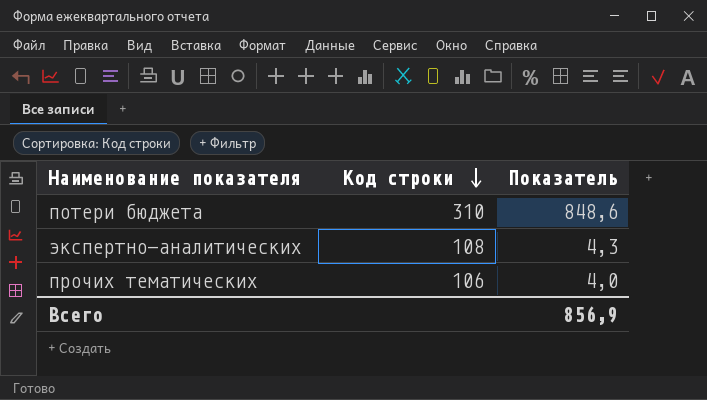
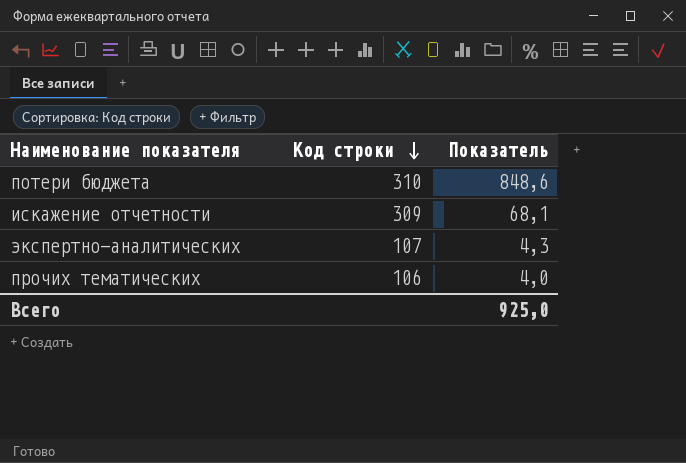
row искажение отчетности: none -> 309 | 68,1
экспертно-аналитических | Код строки: 108 -> 107
Всего | Показатель: 856,9 -> 925,0

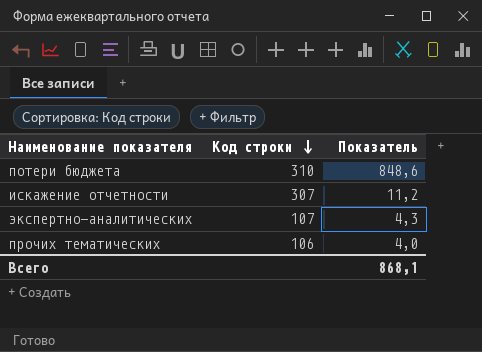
искажение отчетности | Код строки: 309 -> 307
искажение отчетности | Показатель: 68,1 -> 11,2
Всего | Показатель: 925,0 -> 868,1

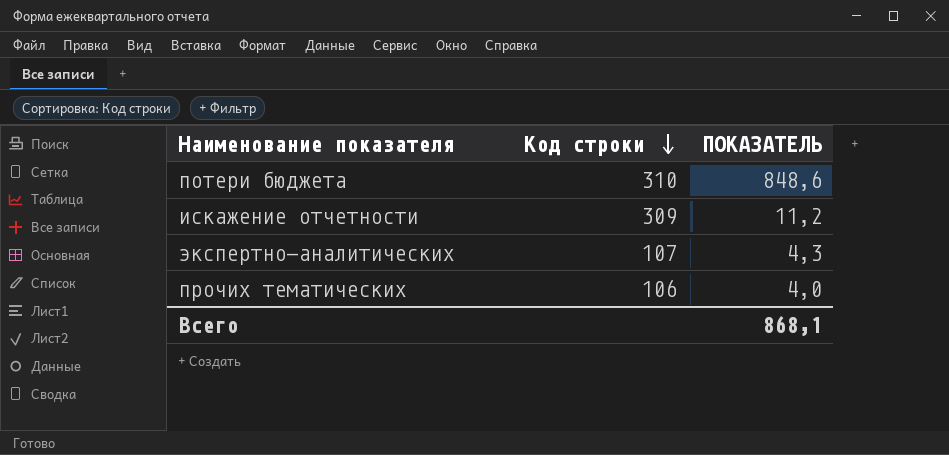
column name: Показатель -> ПОКАЗАТЕЛЬ
искажение отчетности | Код строки: 307 -> 309

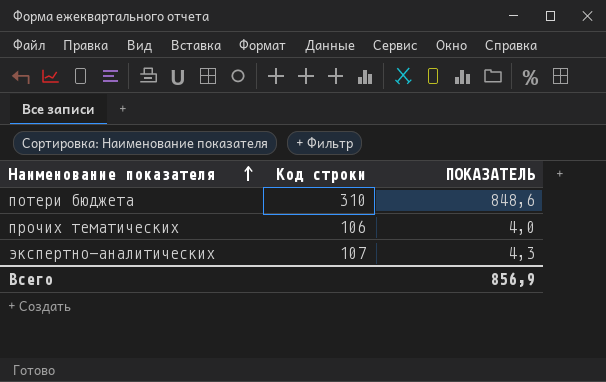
row order: Код строки descending -> Наименование показателя ascending
row искажение отчетности: 309 | 11,2 -> none
Всего | ПОКАЗАТЕЛЬ: 868,1 -> 856,9

